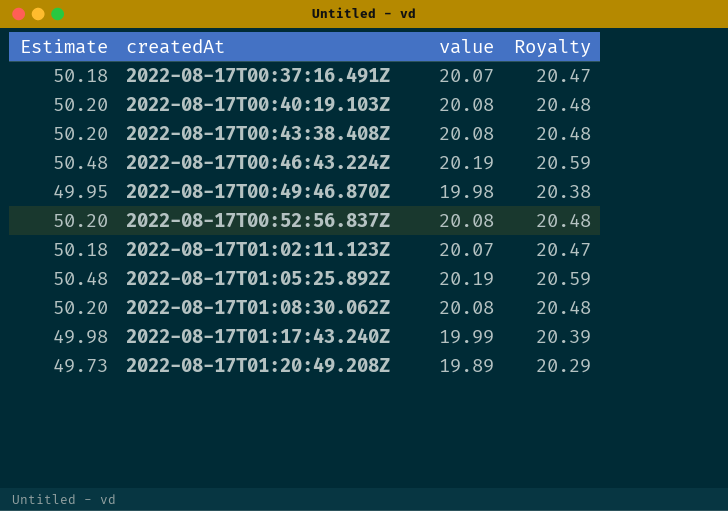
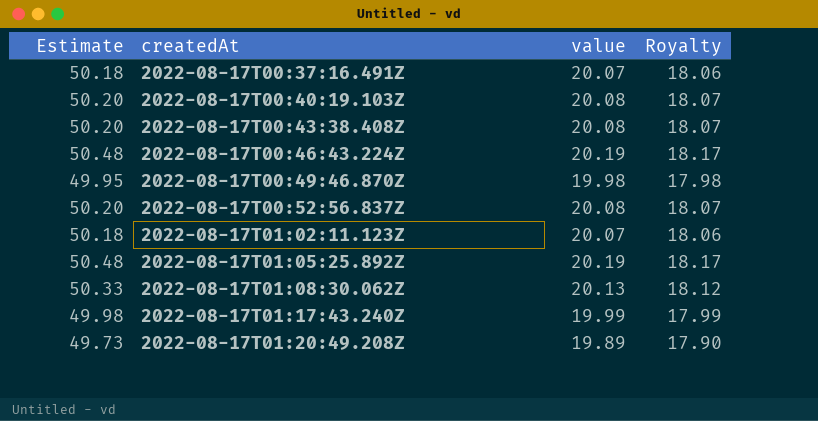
column Royalty | formula: [value] * 1.02 -> [value] * 0.9
2022-08-17T01:08:30.062Z | Estimate: 50.20 -> 50.33
2022-08-17T01:08:30.062Z | value: 20.08 -> 20.13

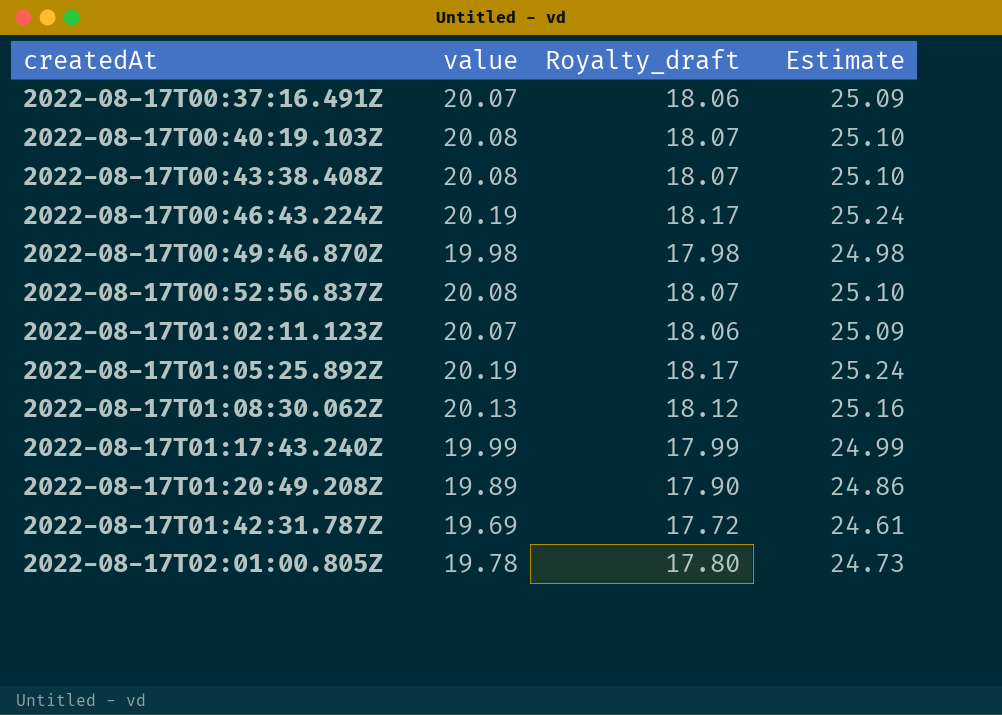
column name: Royalty -> Royalty_draft
column Estimate | formula: [value] * 2.5 -> [value] * 1.25
column Estimate | position: 1 -> 4
row 2022-08-17T01:42:31.787Z: none -> 19.69 | 17.72 | 24.61
row 2022-08-17T02:01:00.805Z: none -> 19.78 | 17.80 | 24.73

